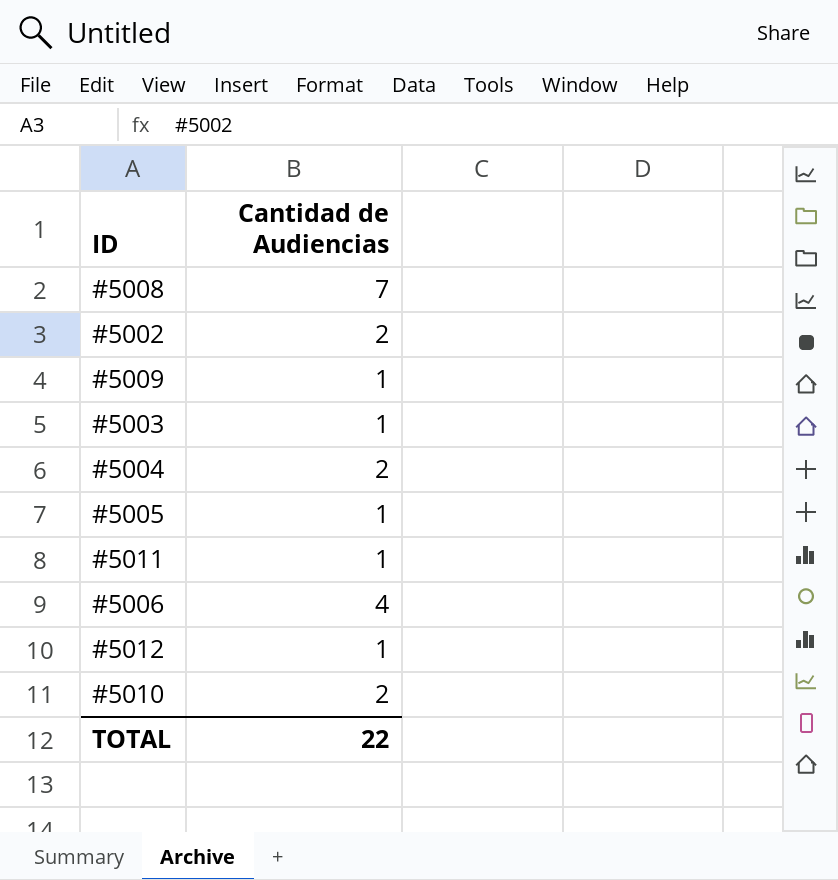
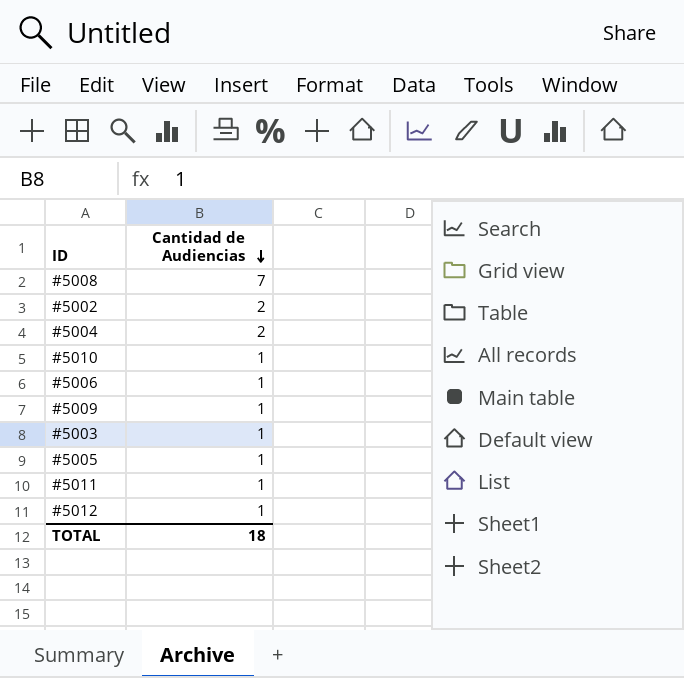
row order: none -> Cantidad de Audiencias descending
#5010 | Cantidad de Audiencias: 2 -> 1
#5006 | Cantidad de Audiencias: 4 -> 1
TOTAL | Cantidad de Audiencias: 22 -> 18

